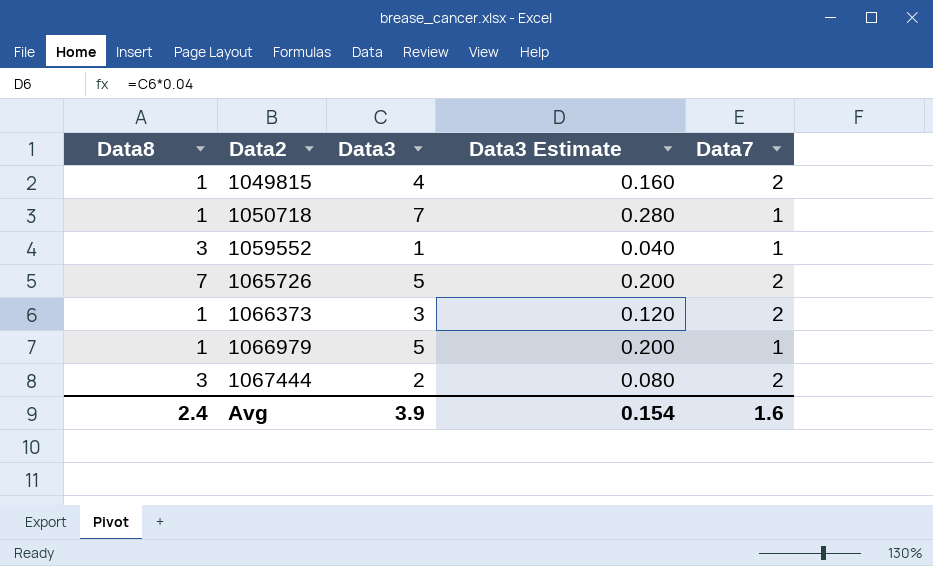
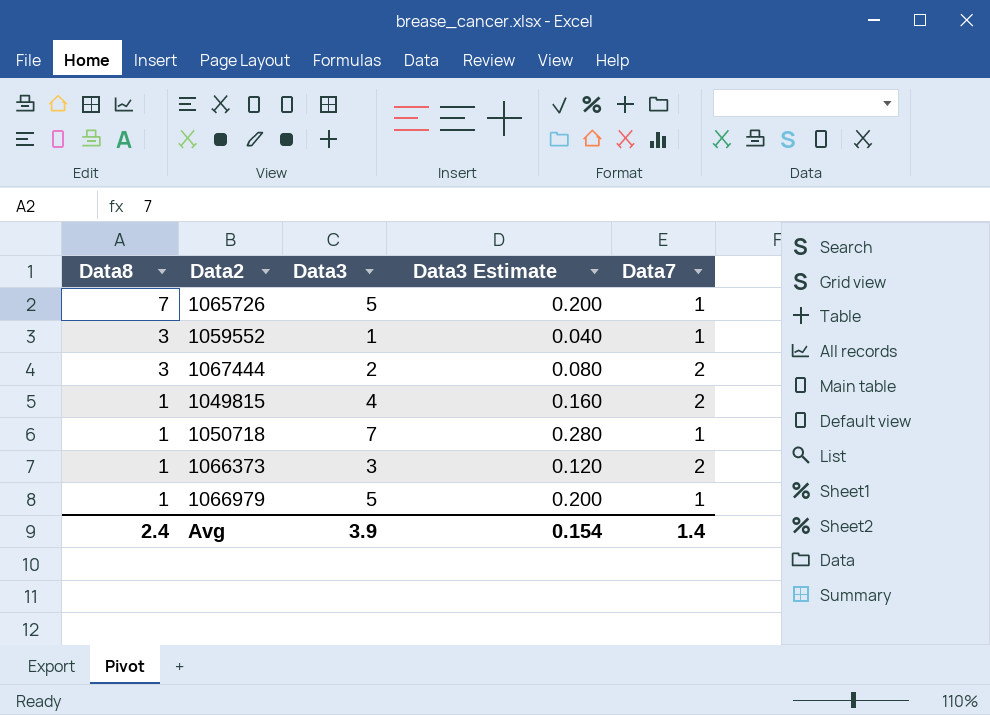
row order: Data2 ascending -> Data8 descending
1065726 | Data7: 2 -> 1
Avg | Data7: 1.6 -> 1.4

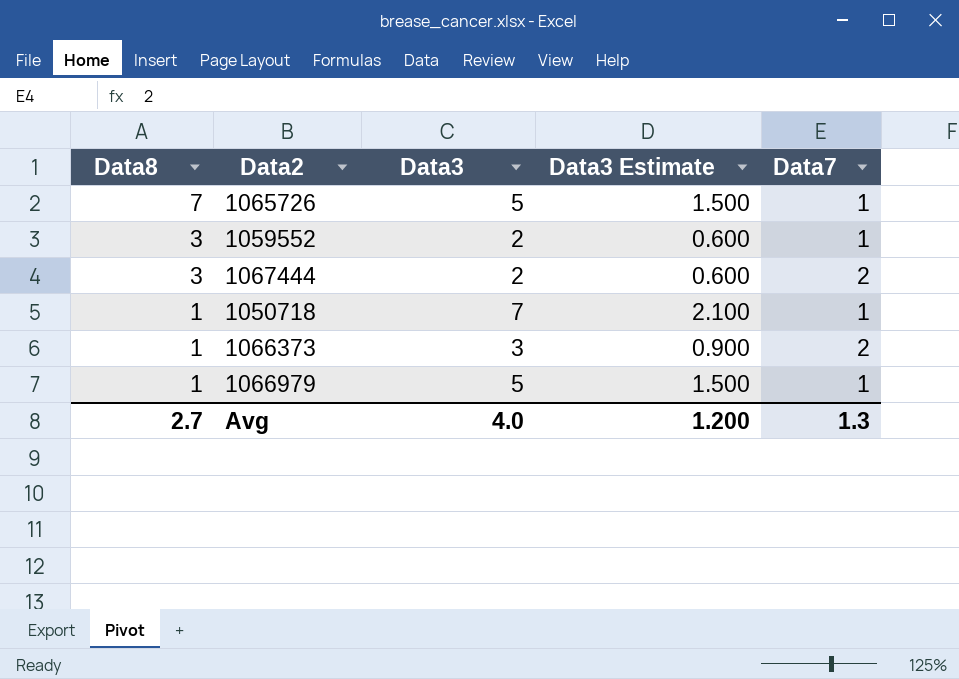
column Data3 Estimate | formula: [Data3] * 0.04 -> [Data3] * 0.3
row 1049815: 1 | 4 | 0.160 | 2 -> none
1059552 | Data3: 1 -> 2
Avg | Data8: 2.4 -> 2.7
Avg | Data3: 3.9 -> 4.0
Avg | Data3 Estimate: 0.154 -> 1.200
Avg | Data7: 1.4 -> 1.3

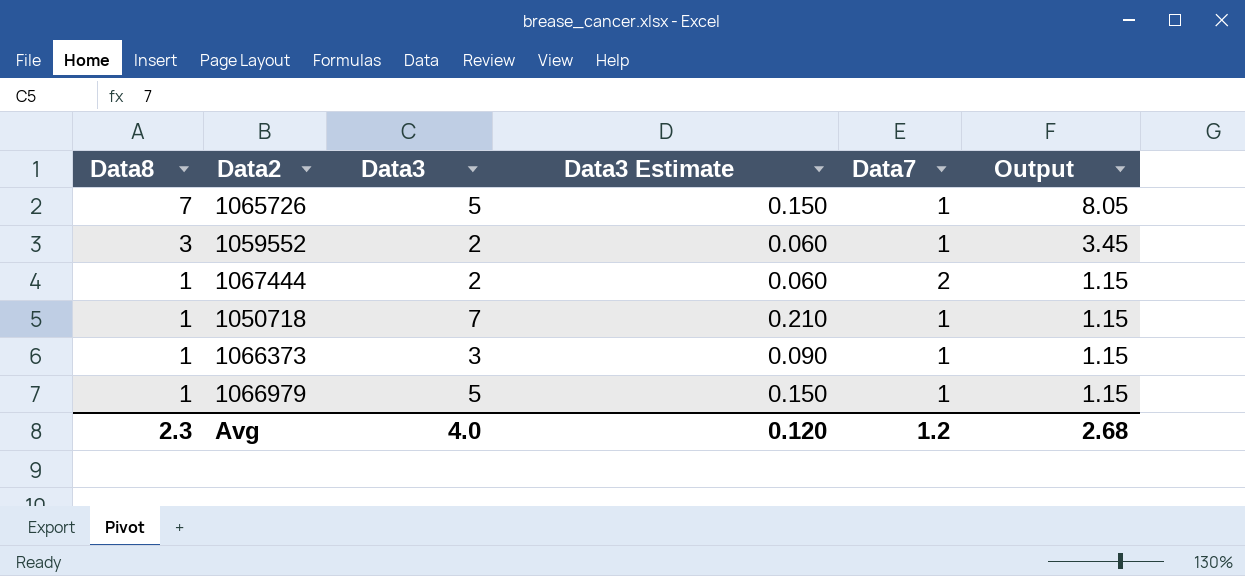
column Data3 Estimate | formula: [Data3] * 0.3 -> [Data3] * 0.03
column Output | formula: none -> [Data8] * 1.15
1067444 | Data8: 3 -> 1
1066373 | Data7: 2 -> 1
Avg | Data8: 2.7 -> 2.3
Avg | Data3 Estimate: 1.200 -> 0.120
Avg | Data7: 1.3 -> 1.2

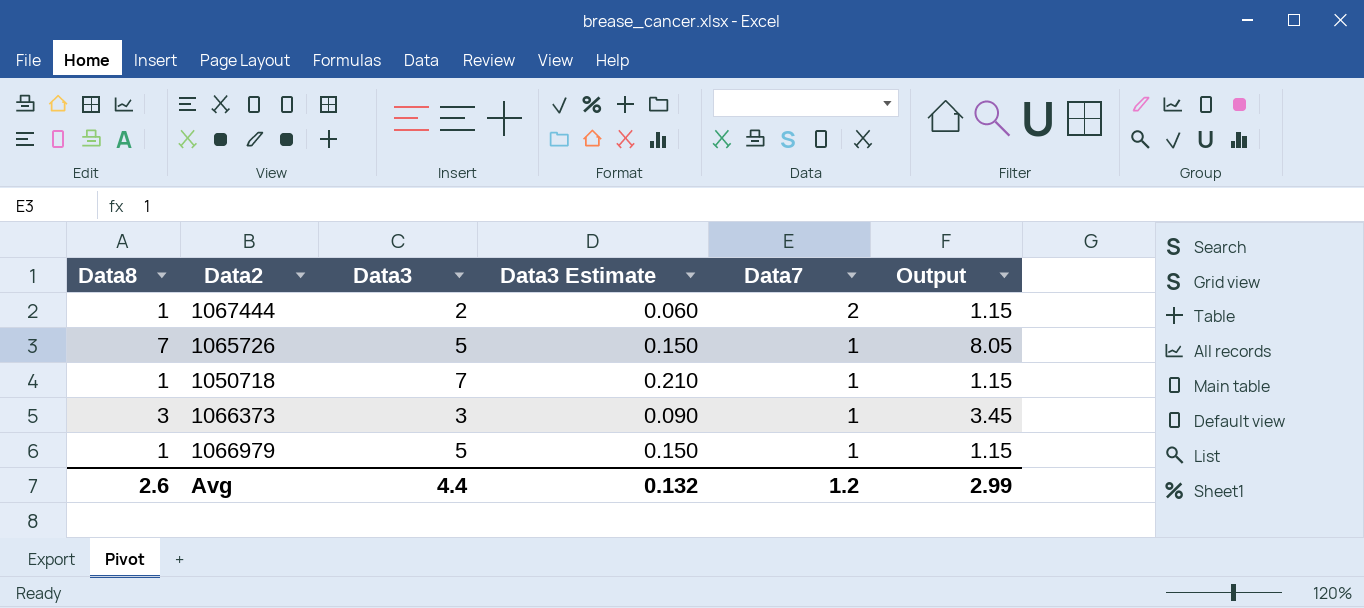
row order: Data8 descending -> Data7 descending
row 1059552: 3 | 2 | 0.060 | 1 | 3.45 -> none
1066373 | Data8: 1 -> 3
1066373 | Output: 1.15 -> 3.45
Avg | Data8: 2.3 -> 2.6
Avg | Data3: 4.0 -> 4.4
Avg | Data3 Estimate: 0.120 -> 0.132
Avg | Output: 2.68 -> 2.99

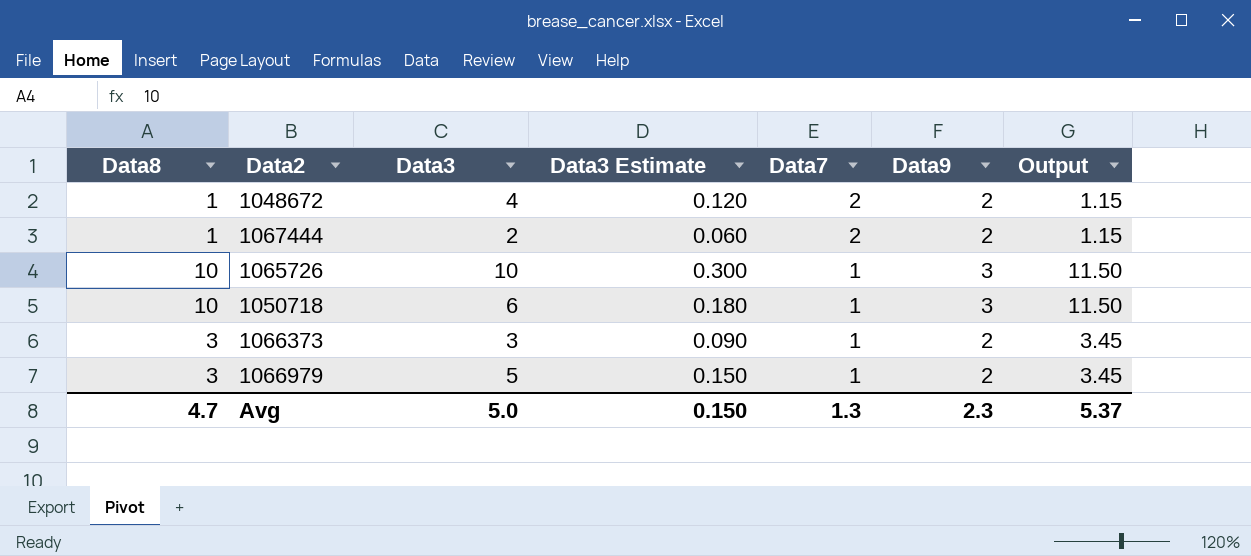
column Data9 | position: none -> 6
row 1048672: none -> 1 | 4 | 0.120 | 2 | 2 | 1.15
1065726 | Data8: 7 -> 10
1065726 | Data3: 5 -> 10
1065726 | Data3 Estimate: 0.150 -> 0.300
1065726 | Output: 8.05 -> 11.50
1050718 | Data8: 1 -> 10
1050718 | Data3: 7 -> 6
1050718 | Data3 Estimate: 0.210 -> 0.180
1050718 | Output: 1.15 -> 11.50
1066979 | Data8: 1 -> 3
1066979 | Output: 1.15 -> 3.45
Avg | Data8: 2.6 -> 4.7
Avg | Data3: 4.4 -> 5.0
Avg | Data3 Estimate: 0.132 -> 0.150
Avg | Data7: 1.2 -> 1.3
Avg | Output: 2.99 -> 5.37

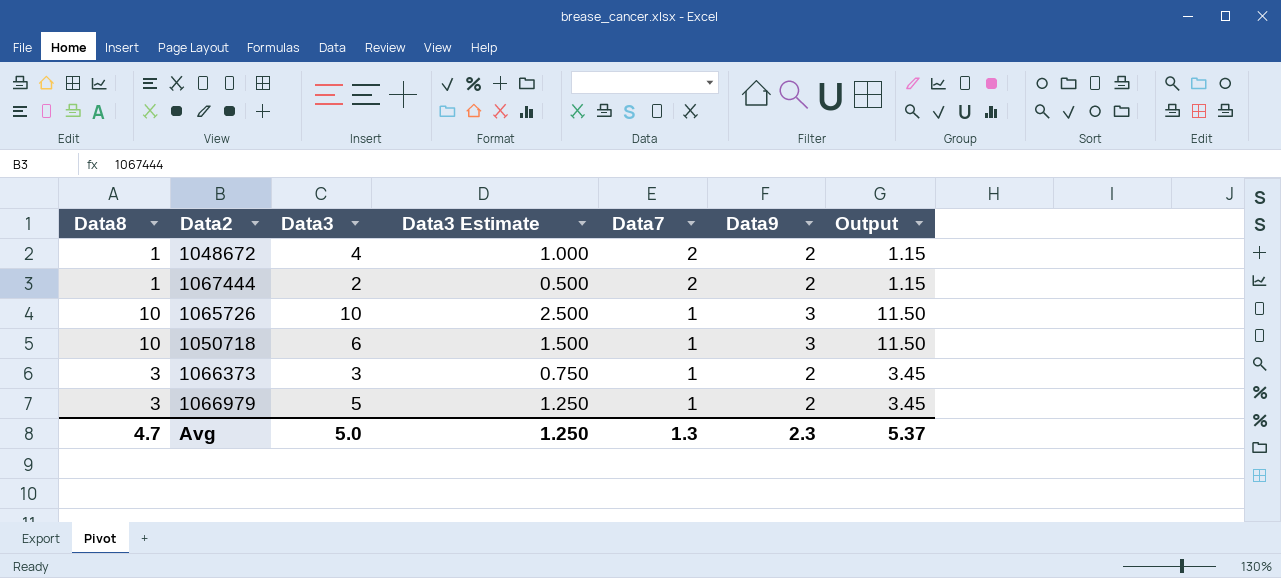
column Data3 Estimate | formula: [Data3] * 0.03 -> [Data3] * 0.25
Avg | Data3 Estimate: 0.150 -> 1.250

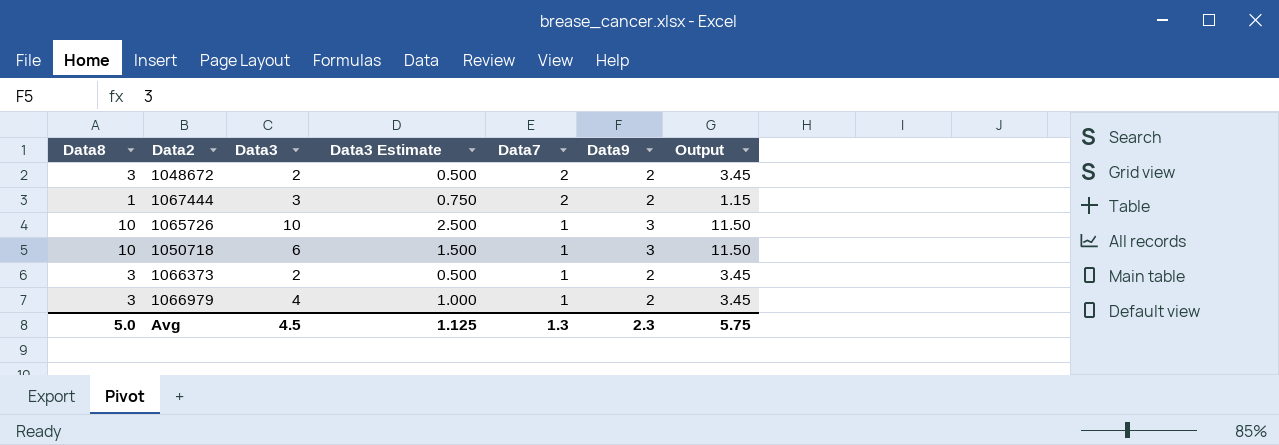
1048672 | Data8: 1 -> 3
1048672 | Data3: 4 -> 2
1048672 | Data3 Estimate: 1.000 -> 0.500
1048672 | Output: 1.15 -> 3.45
1067444 | Data3: 2 -> 3
1067444 | Data3 Estimate: 0.500 -> 0.750
1066373 | Data3: 3 -> 2
1066373 | Data3 Estimate: 0.750 -> 0.500
1066979 | Data3: 5 -> 4
1066979 | Data3 Estimate: 1.250 -> 1.000
Avg | Data8: 4.7 -> 5.0
Avg | Data3: 5.0 -> 4.5
Avg | Data3 Estimate: 1.250 -> 1.125
Avg | Output: 5.37 -> 5.75

